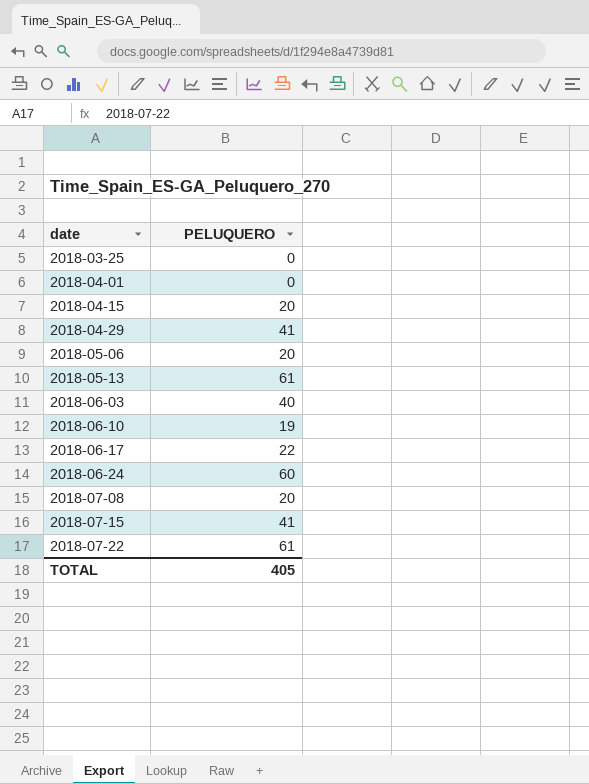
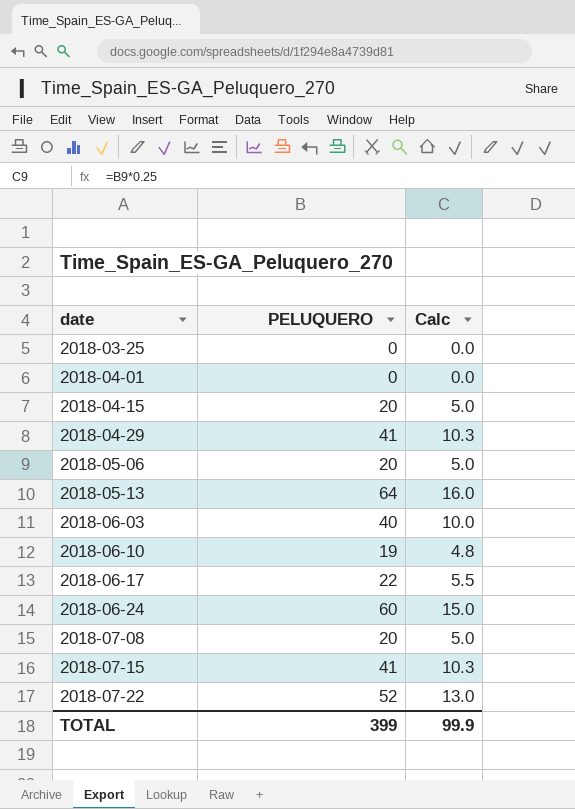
column Calc | formula: none -> [PELUQUERO] * 0.25
2018-05-13 | PELUQUERO: 61 -> 64
2018-07-22 | PELUQUERO: 61 -> 52
TOTAL | PELUQUERO: 405 -> 399

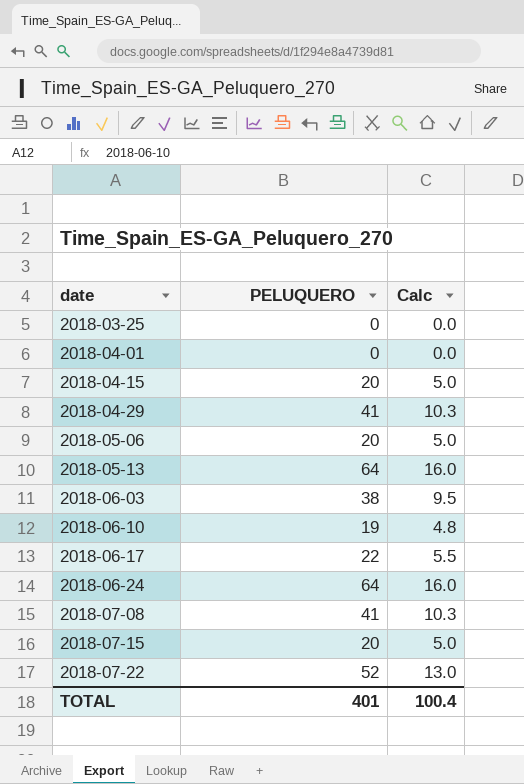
2018-06-03 | PELUQUERO: 40 -> 38
2018-06-03 | Calc: 10.0 -> 9.5
2018-06-24 | PELUQUERO: 60 -> 64
2018-06-24 | Calc: 15.0 -> 16.0
2018-07-08 | PELUQUERO: 20 -> 41
2018-07-08 | Calc: 5.0 -> 10.3
2018-07-15 | PELUQUERO: 41 -> 20
2018-07-15 | Calc: 10.3 -> 5.0
TOTAL | PELUQUERO: 399 -> 401
TOTAL | Calc: 99.9 -> 100.4

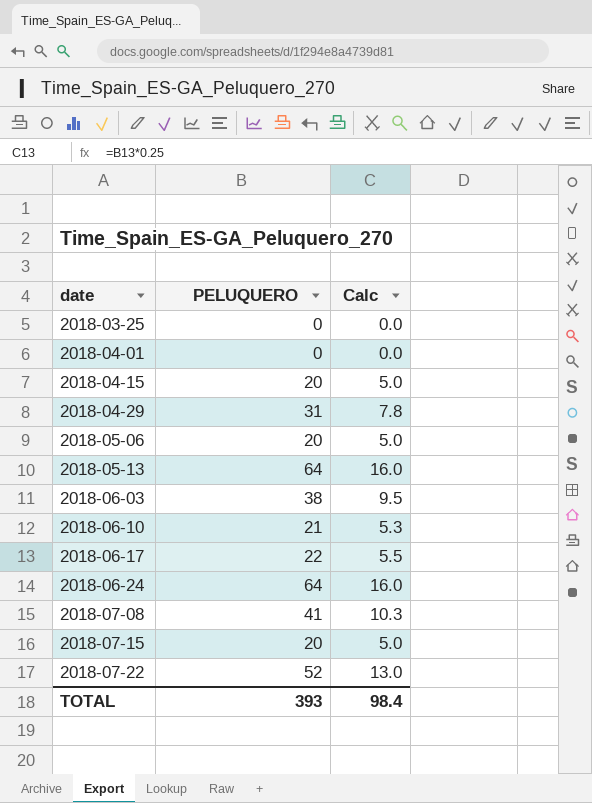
2018-04-29 | PELUQUERO: 41 -> 31
2018-04-29 | Calc: 10.3 -> 7.8
2018-06-10 | PELUQUERO: 19 -> 21
2018-06-10 | Calc: 4.8 -> 5.3
TOTAL | PELUQUERO: 401 -> 393
TOTAL | Calc: 100.4 -> 98.4

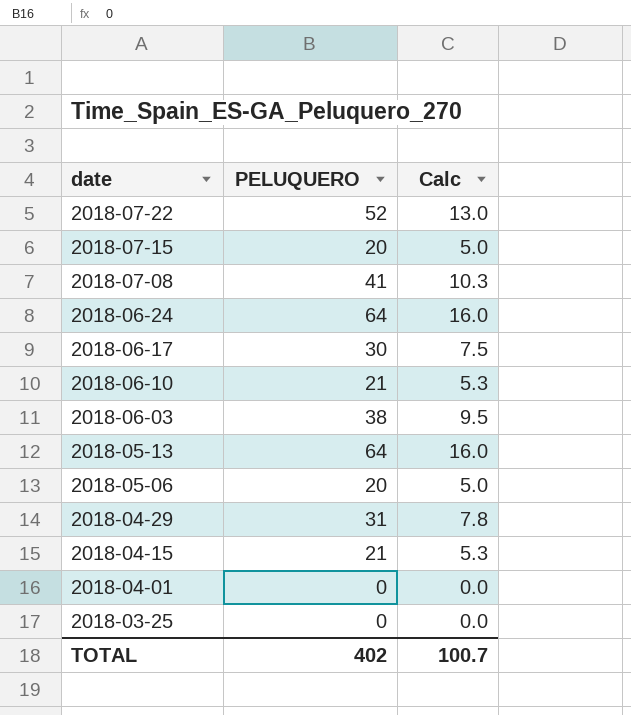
row order: date ascending -> date descending
2018-06-17 | PELUQUERO: 22 -> 30
2018-06-17 | Calc: 5.5 -> 7.5
2018-04-15 | PELUQUERO: 20 -> 21
2018-04-15 | Calc: 5.0 -> 5.3
TOTAL | PELUQUERO: 393 -> 402
TOTAL | Calc: 98.4 -> 100.7

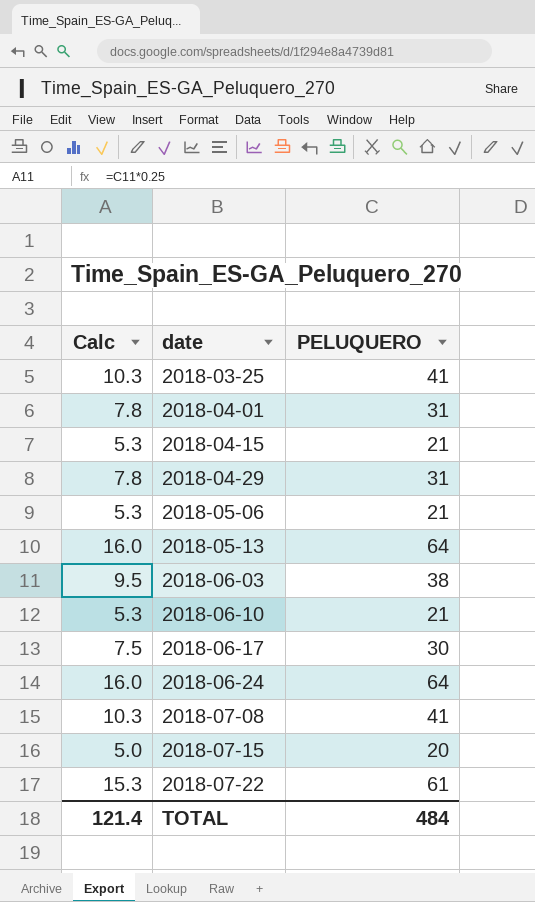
row order: date descending -> date ascending
column Calc | position: 3 -> 1
2018-03-25 | Calc: 0.0 -> 10.3
2018-03-25 | PELUQUERO: 0 -> 41
2018-04-01 | Calc: 0.0 -> 7.8
2018-04-01 | PELUQUERO: 0 -> 31
2018-05-06 | Calc: 5.0 -> 5.3
2018-05-06 | PELUQUERO: 20 -> 21
2018-07-22 | Calc: 13.0 -> 15.3
2018-07-22 | PELUQUERO: 52 -> 61
TOTAL | Calc: 100.7 -> 121.4
TOTAL | PELUQUERO: 402 -> 484

